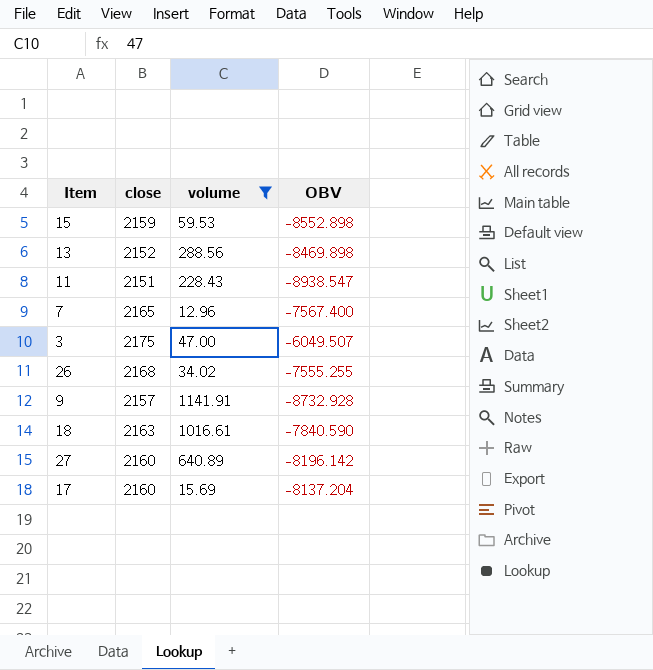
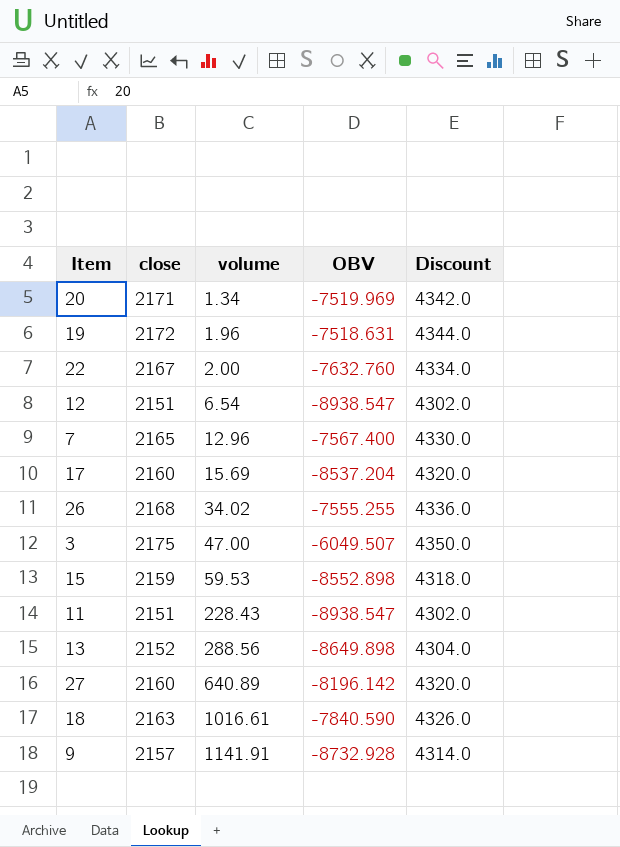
filter: volume >= 12.96 -> none
row order: none -> volume ascending
column Discount | formula: none -> [close] * 2
17 | OBV: -8137.204 -> -8537.204
13 | OBV: -8469.898 -> -8649.898

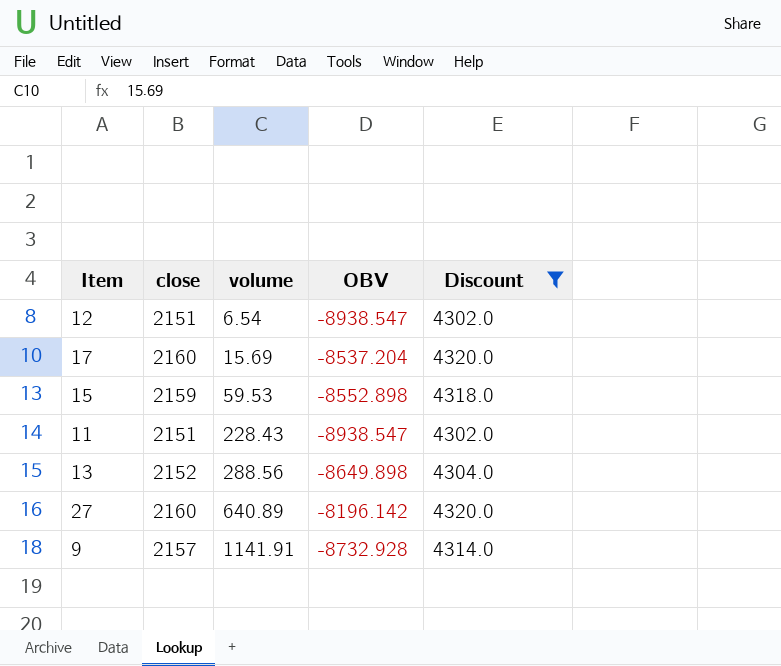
filter: none -> Discount <= 4320.0

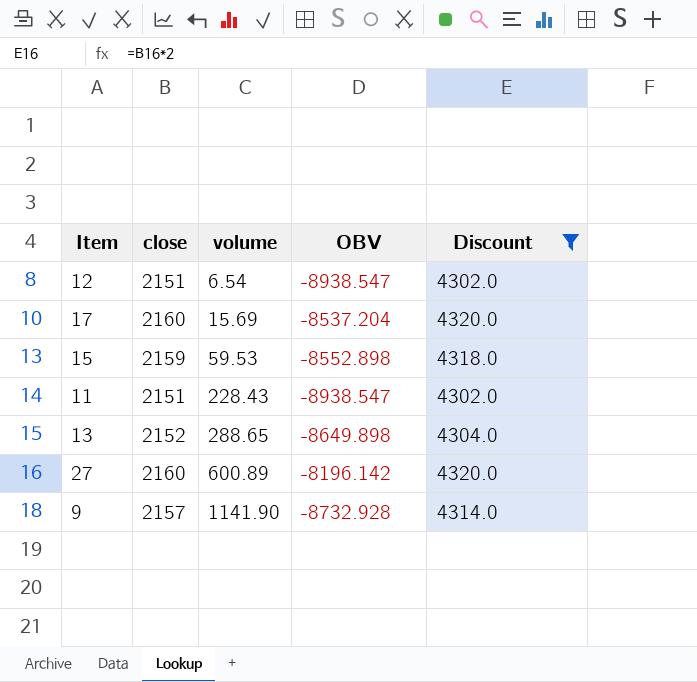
13 | volume: 288.56 -> 288.65
27 | volume: 640.89 -> 600.89
9 | volume: 1141.91 -> 1141.90

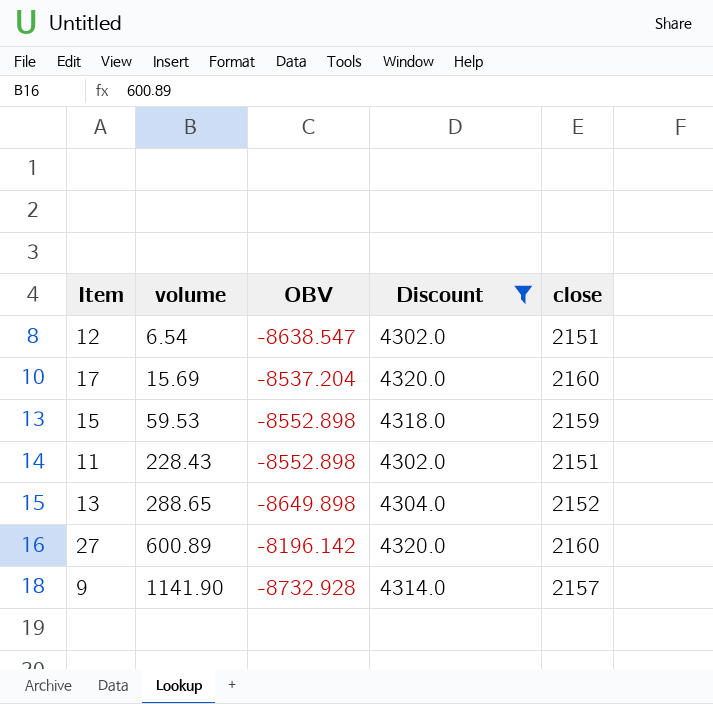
column close | position: 2 -> 5
12 | OBV: -8938.547 -> -8638.547
11 | OBV: -8938.547 -> -8552.898

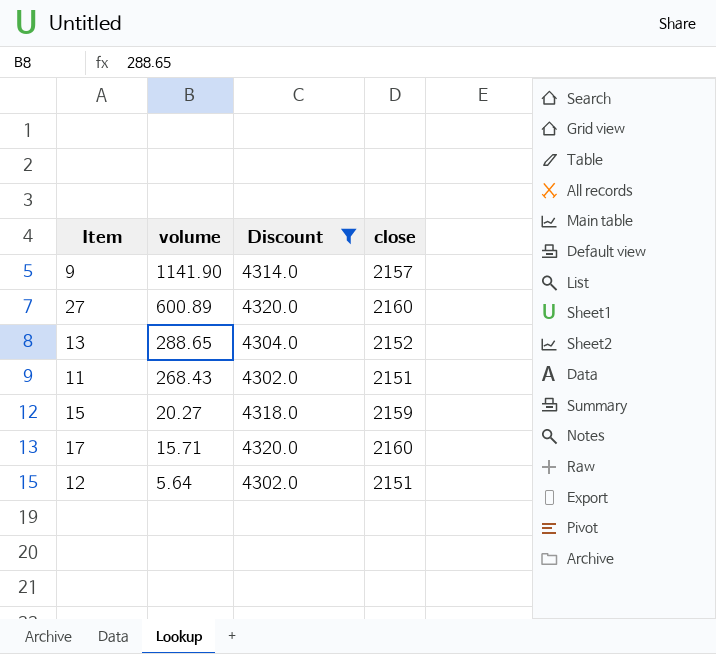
row order: volume ascending -> volume descending
column OBV | position: 3 -> none
11 | volume: 228.43 -> 268.43
15 | volume: 59.53 -> 20.27
17 | volume: 15.69 -> 15.71
12 | volume: 6.54 -> 5.64

